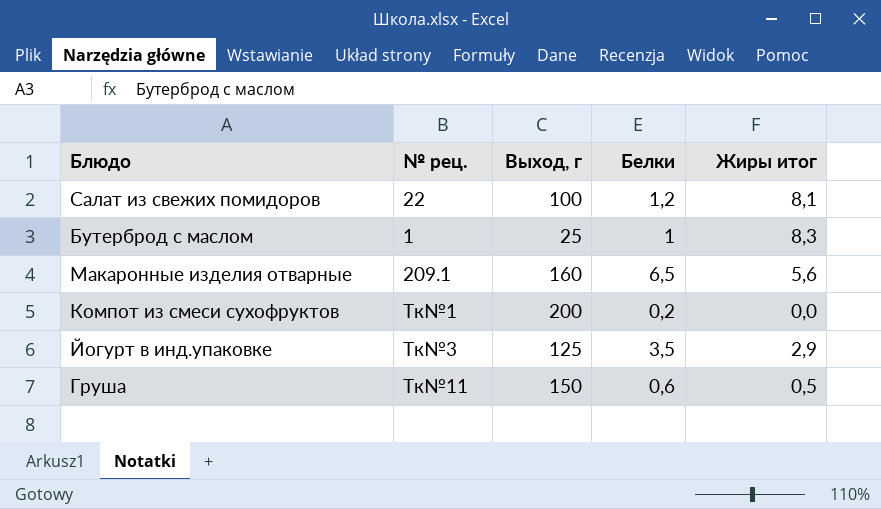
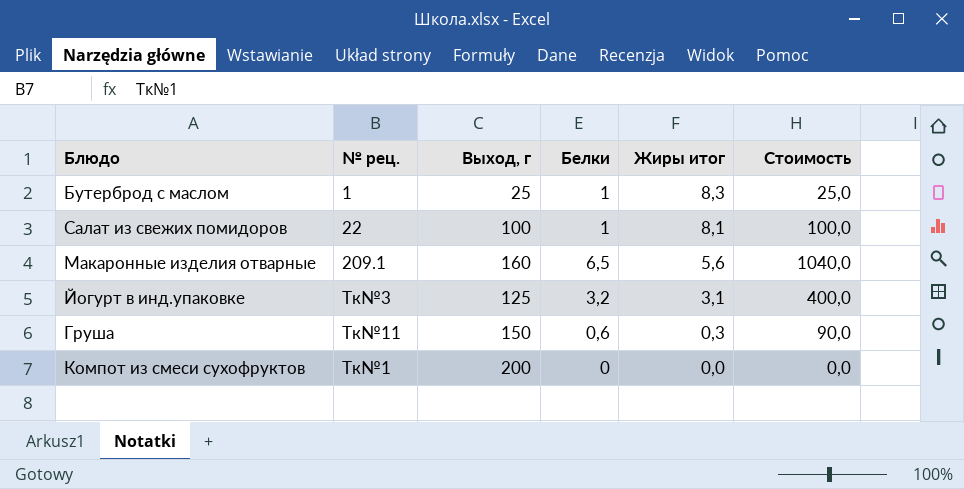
row order: none -> Жиры итог descending
column Стоимость | formula: none -> [Выход, г] * [Белки]
Салат из свежих помидоров | Белки: 1,2 -> 1
Йогурт в инд.упаковке | Белки: 3,5 -> 3,2
Йогурт в инд.упаковке | Жиры итог: 2,9 -> 3,1
Груша | Жиры итог: 0,5 -> 0,3
Компот из смеси сухофруктов | Белки: 0,2 -> 0

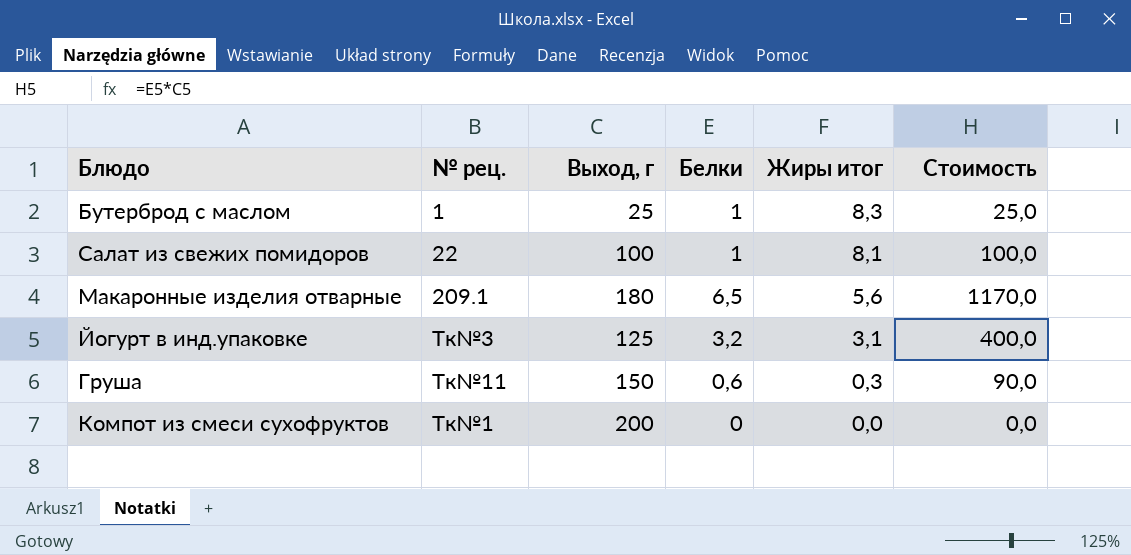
Макаронные изделия отварные | Выход, г: 160 -> 180
Макаронные изделия отварные | Стоимость: 1040,0 -> 1170,0

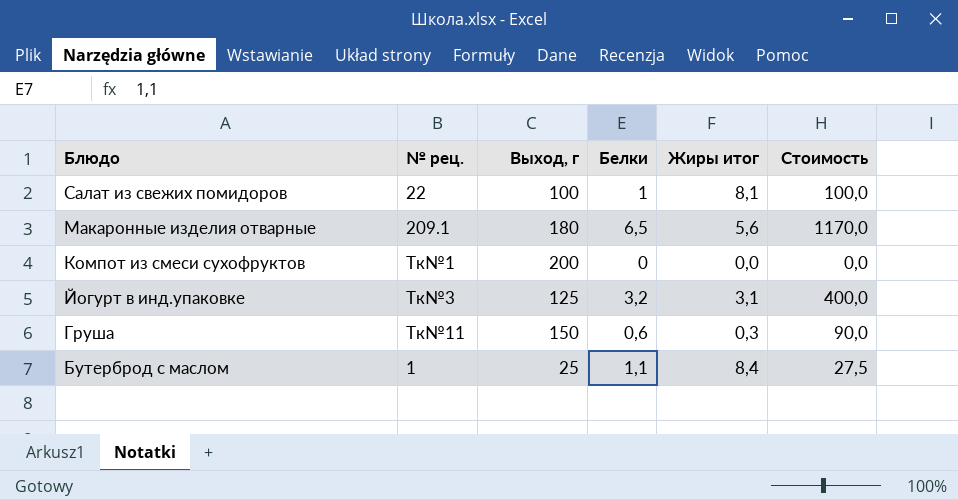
row order: Жиры итог descending -> Блюдо descending
Бутерброд с маслом | Белки: 1 -> 1,1
Бутерброд с маслом | Жиры итог: 8,3 -> 8,4
Бутерброд с маслом | Стоимость: 25,0 -> 27,5

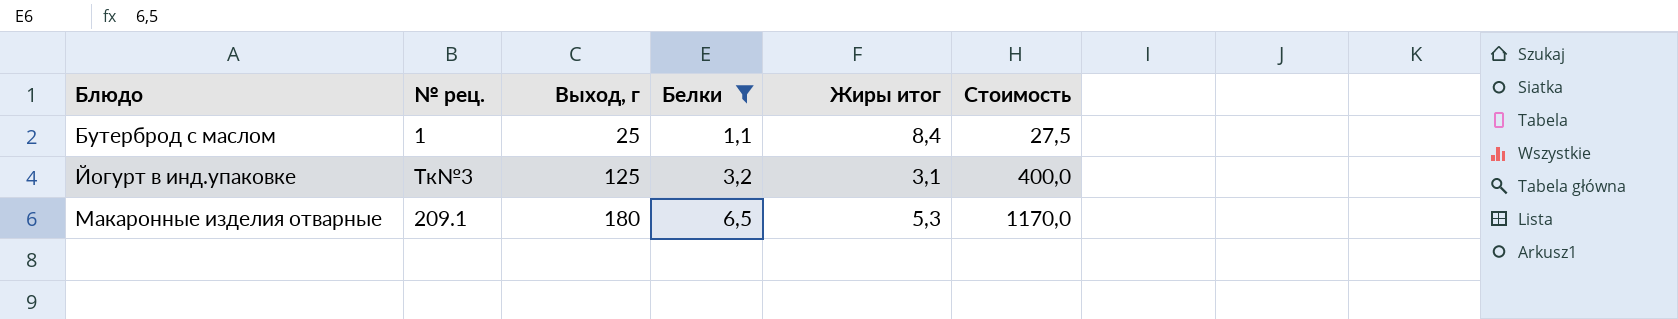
filter: none -> Белки >= 1,1
row order: Блюдо descending -> Блюдо ascending
Макаронные изделия отварные | Жиры итог: 5,6 -> 5,3

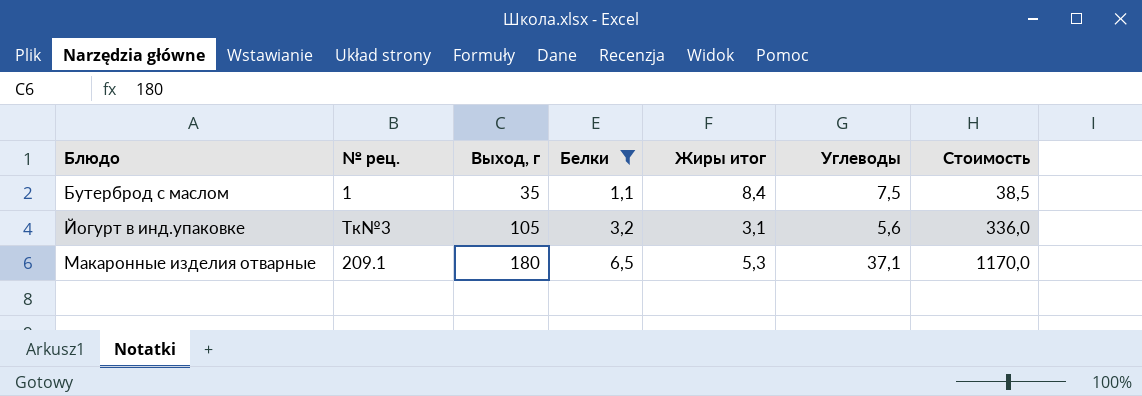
column Углеводы | position: none -> 6
Бутерброд с маслом | Выход, г: 25 -> 35
Бутерброд с маслом | Стоимость: 27,5 -> 38,5
Йогурт в инд.упаковке | Выход, г: 125 -> 105
Йогурт в инд.упаковке | Стоимость: 400,0 -> 336,0

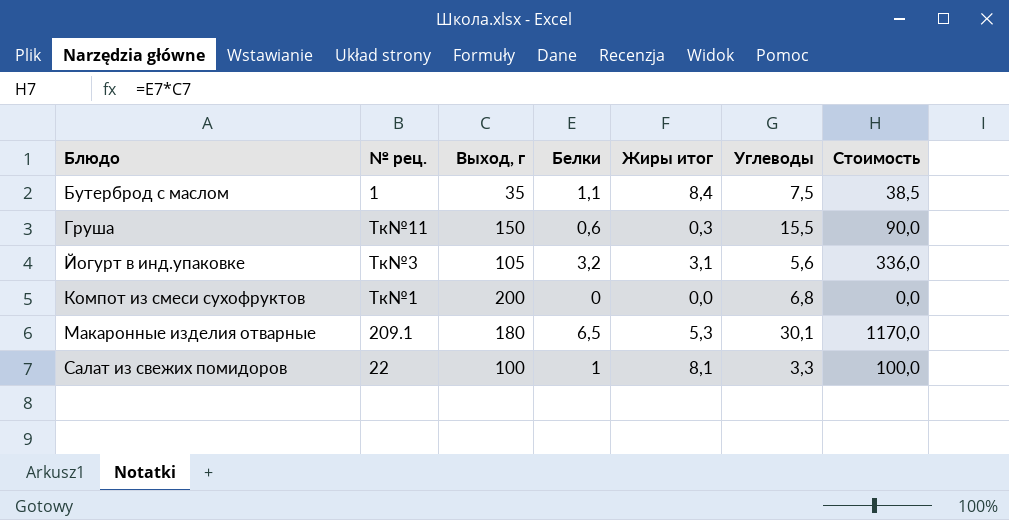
filter: Белки >= 1,1 -> none
Макаронные изделия отварные | Углеводы: 37,1 -> 30,1

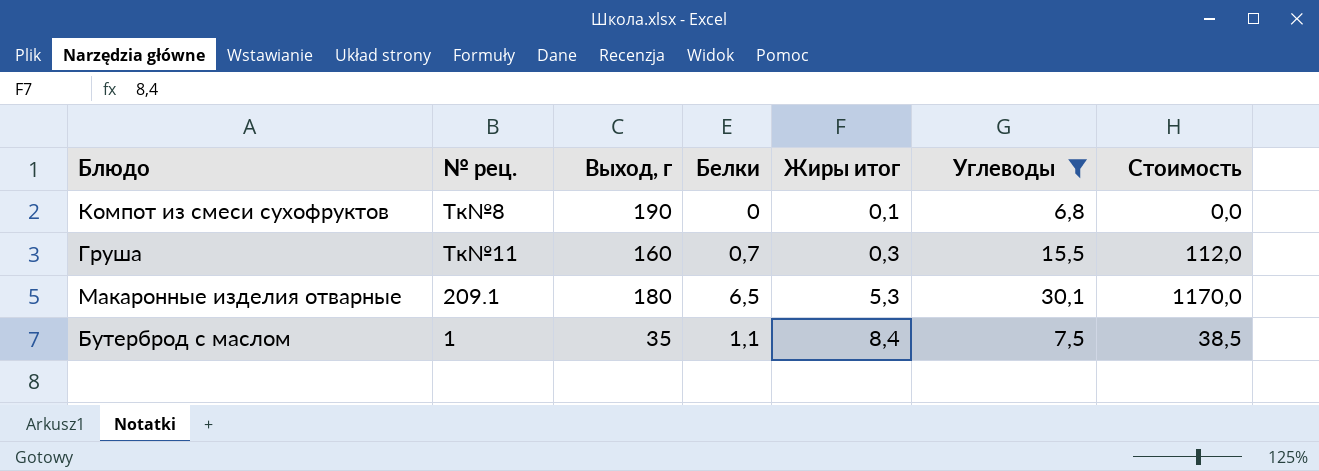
filter: none -> Углеводы >= 6,8
row order: Блюдо ascending -> Жиры итог ascending
Компот из смеси сухофруктов | № рец.: Тк№1 -> Тк№8
Компот из смеси сухофруктов | Выход, г: 200 -> 190
Компот из смеси сухофруктов | Жиры итог: 0,0 -> 0,1
Груша | Выход, г: 150 -> 160
Груша | Белки: 0,6 -> 0,7
Груша | Стоимость: 90,0 -> 112,0

